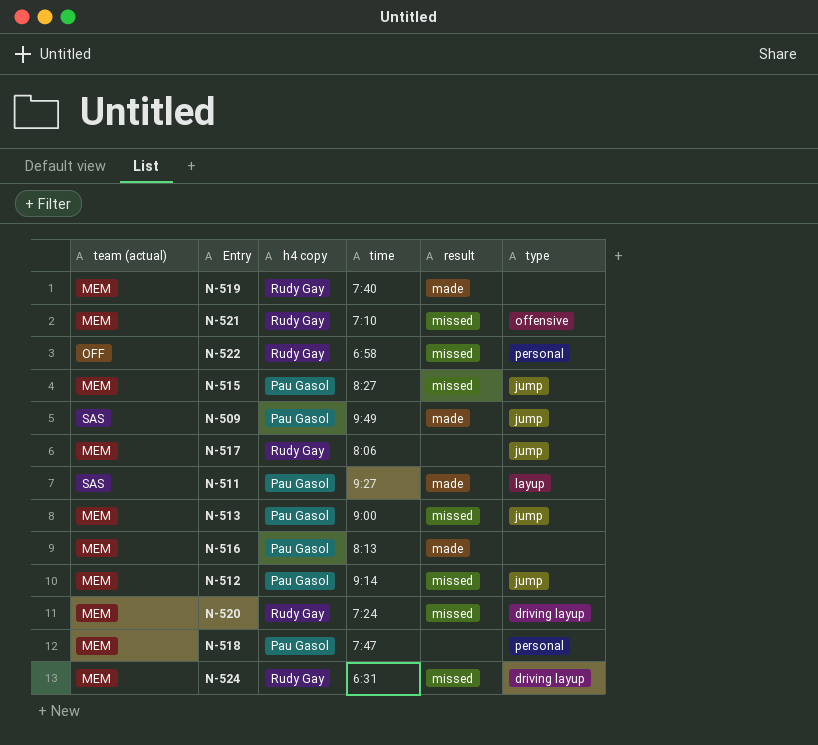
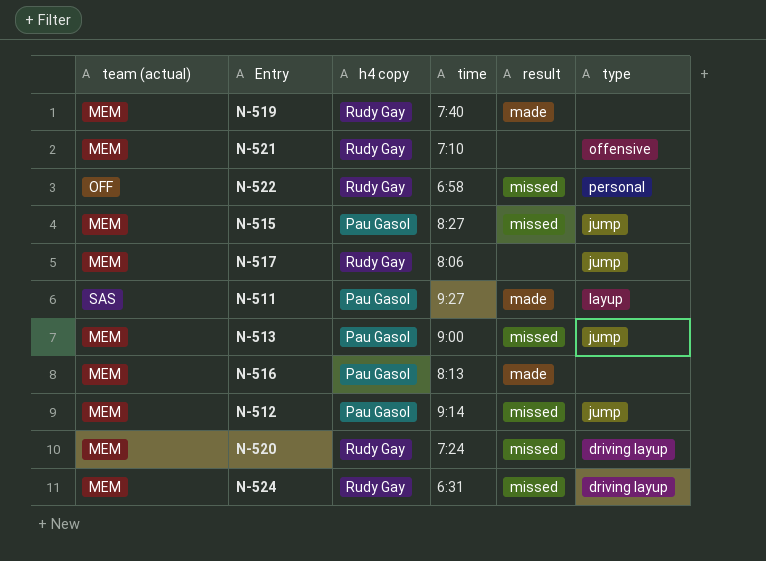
row N-509: SAS | Pau Gasol | 9:49 | made | jump -> none
row N-518: MEM | Pau Gasol | 7:47 | none | personal -> none
N-521 | result: missed -> none

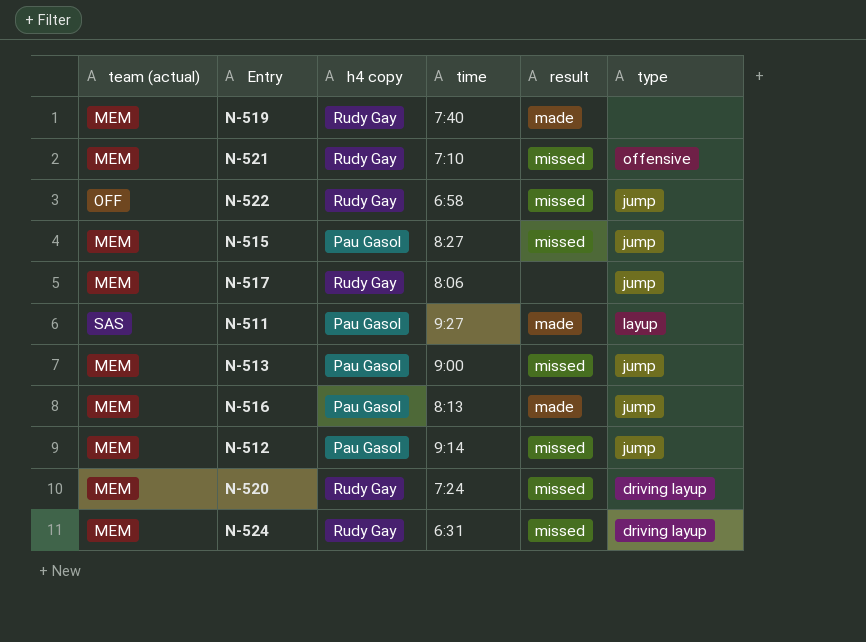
N-521 | result: none -> missed
N-522 | type: personal -> jump
N-516 | type: none -> jump

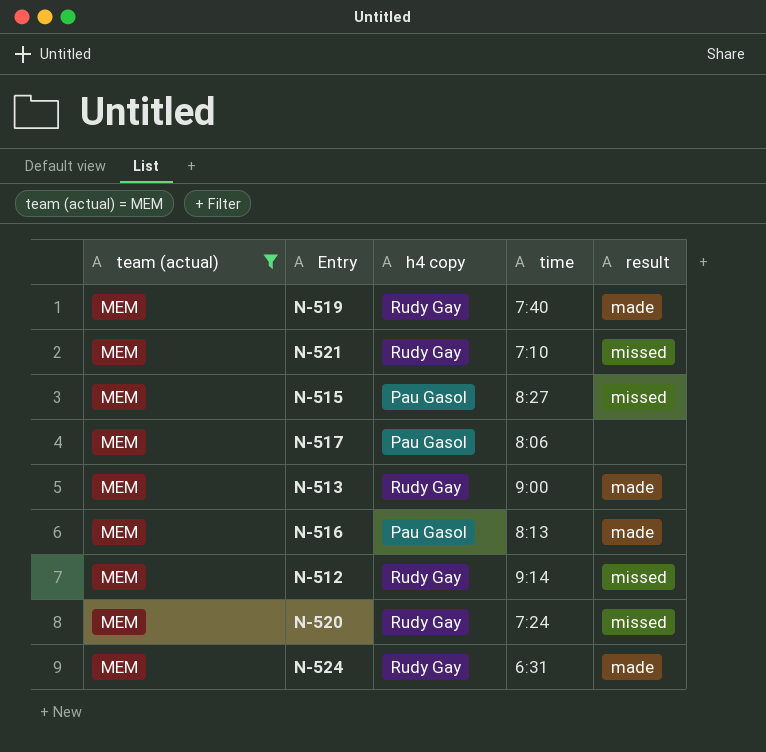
filter: none -> team (actual) = MEM
column type | position: 6 -> none
N-517 | h4 copy: Rudy Gay -> Pau Gasol
N-513 | h4 copy: Pau Gasol -> Rudy Gay
N-513 | result: missed -> made
N-512 | h4 copy: Pau Gasol -> Rudy Gay
N-524 | result: missed -> made

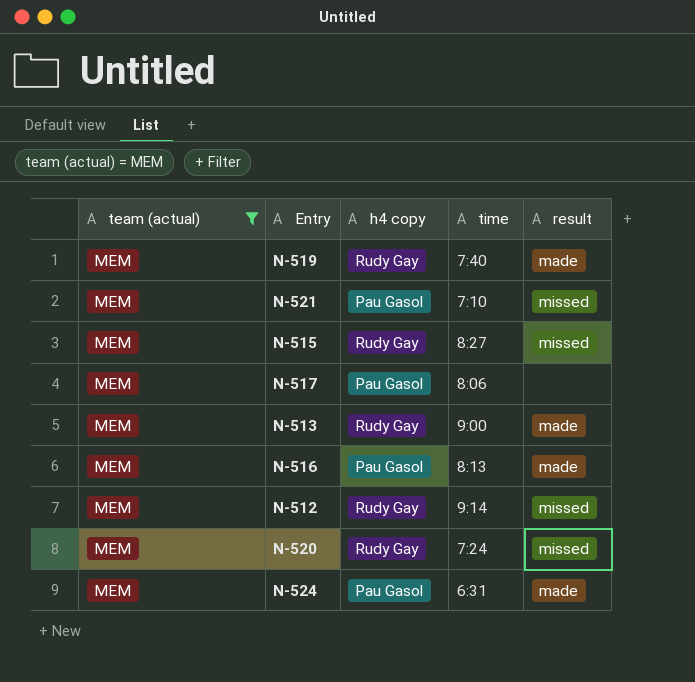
N-521 | h4 copy: Rudy Gay -> Pau Gasol
N-515 | h4 copy: Pau Gasol -> Rudy Gay
N-524 | h4 copy: Rudy Gay -> Pau Gasol

